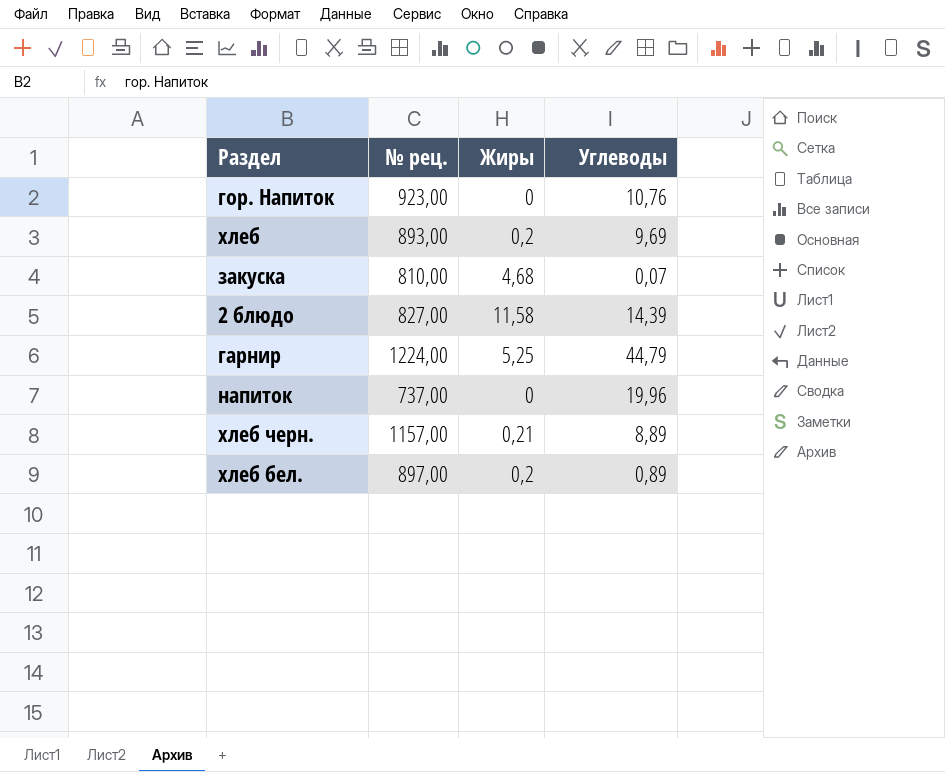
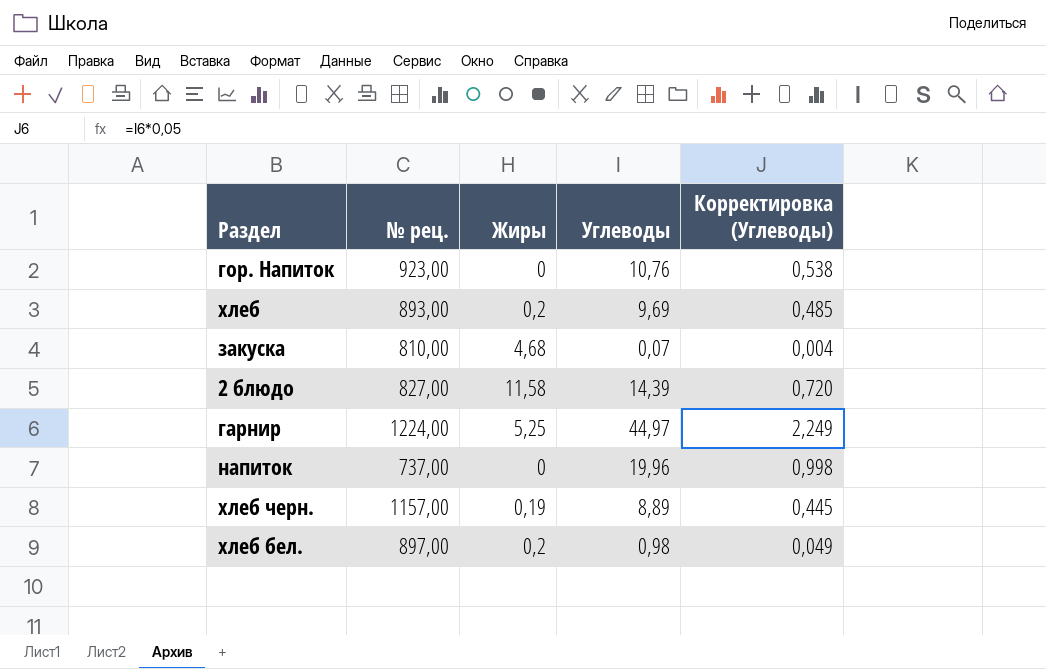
column Корректировка (Углеводы) | formula: none -> [Углеводы] * 0,05
гарнир | Углеводы: 44,79 -> 44,97
хлеб черн. | Жиры: 0,21 -> 0,19
хлеб бел. | Углеводы: 0,89 -> 0,98

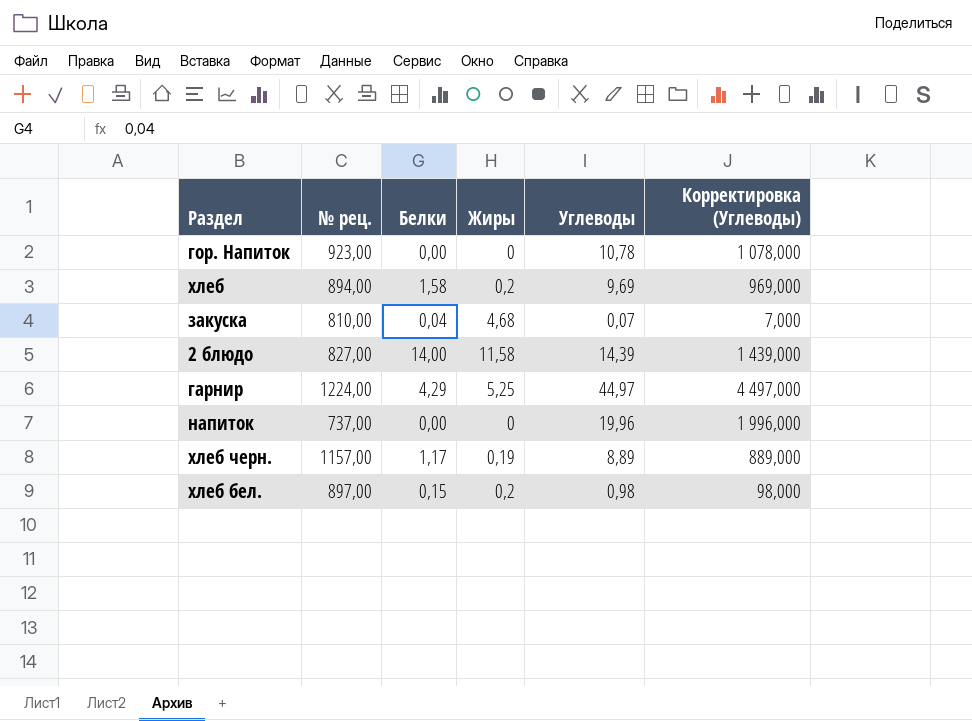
column Белки | position: none -> 3
column Корректировка (Углеводы) | formula: [Углеводы] * 0,05 -> [Углеводы] * 100
гор. Напиток | Углеводы: 10,76 -> 10,78
хлеб | № рец.: 893,00 -> 894,00

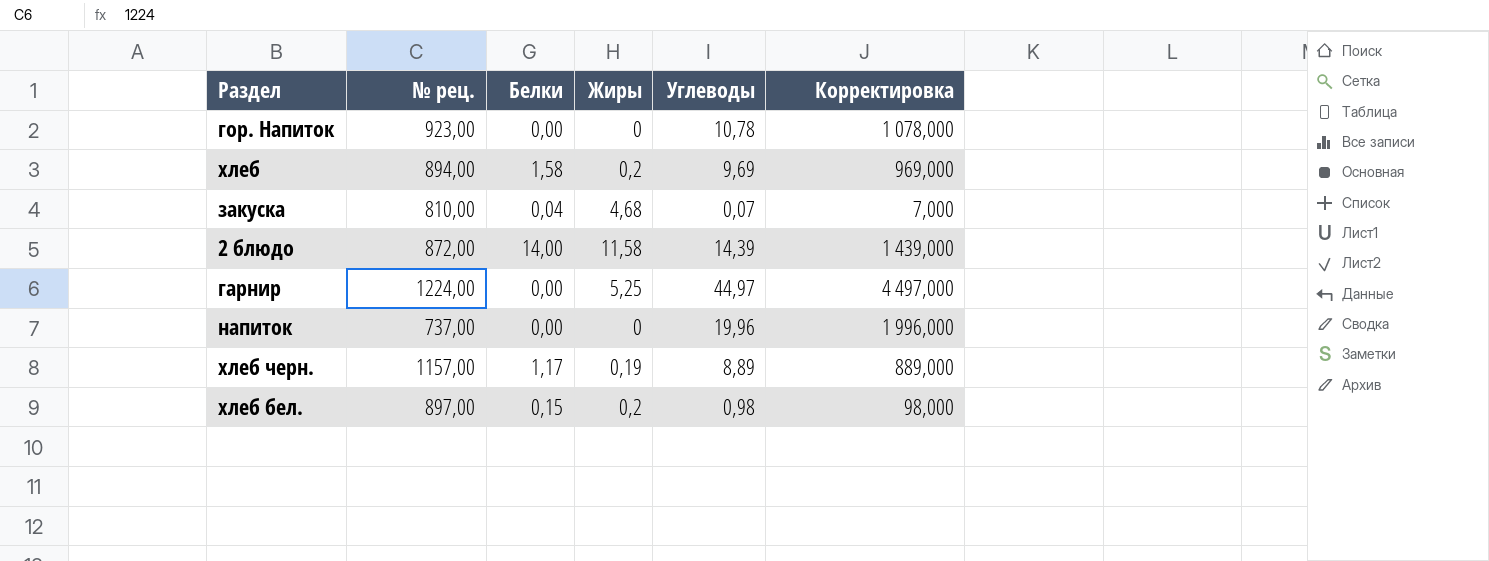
column name: Корректировка (Углеводы) -> Корректировка
2 блюдо | № рец.: 827,00 -> 872,00
гарнир | Белки: 4,29 -> 0,00

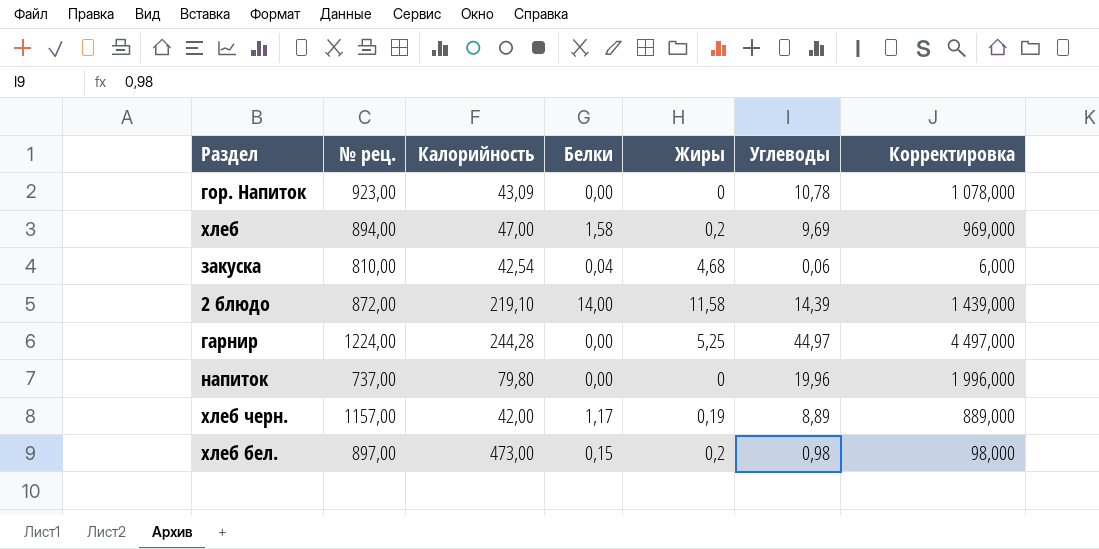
column Калорийность | position: none -> 3
закуска | Углеводы: 0,07 -> 0,06
закуска | Корректировка: 7,000 -> 6,000

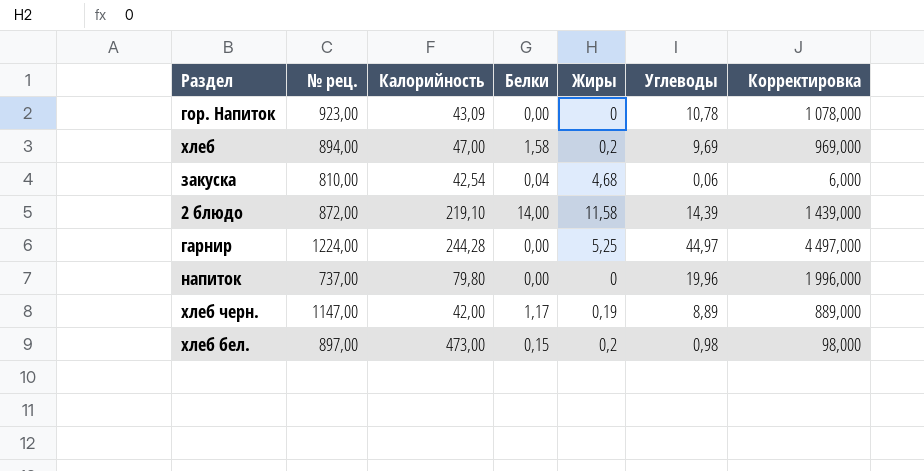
хлеб черн. | № рец.: 1157,00 -> 1147,00

